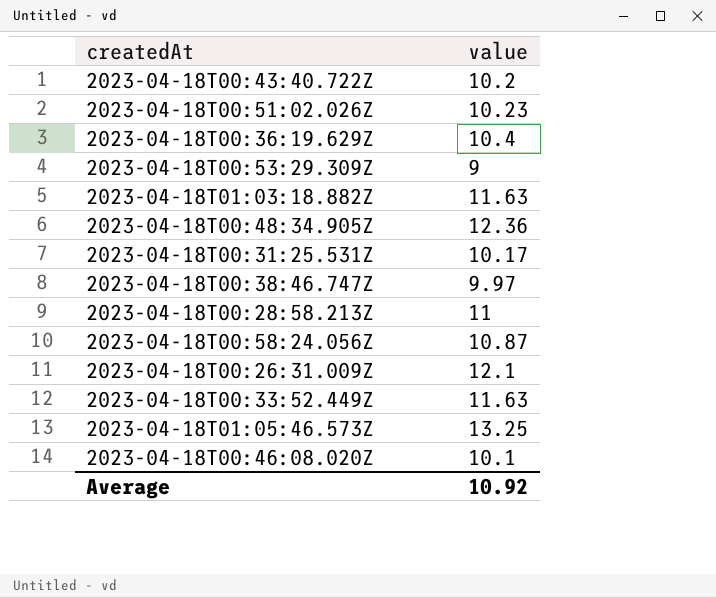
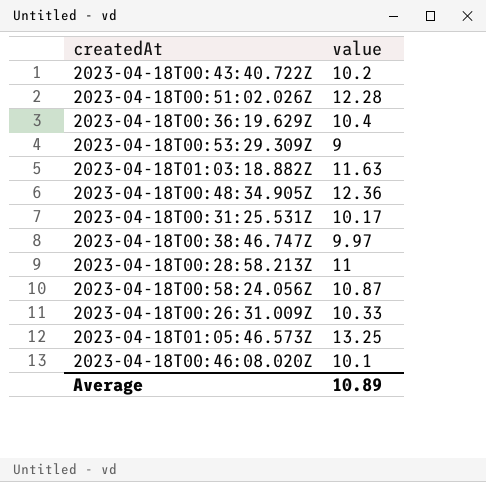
row 2023-04-18T00:33:52.449Z: 11.63 -> none
2023-04-18T00:51:02.026Z | value: 10.23 -> 12.28
2023-04-18T00:26:31.009Z | value: 12.1 -> 10.33
Average | value: 10.92 -> 10.89

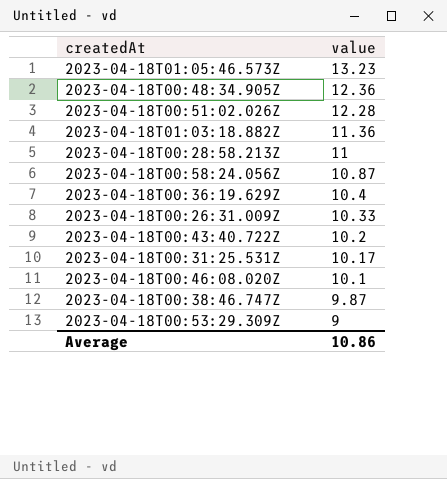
row order: none -> value descending
2023-04-18T01:05:46.573Z | value: 13.25 -> 13.23
2023-04-18T01:03:18.882Z | value: 11.63 -> 11.36
2023-04-18T00:38:46.747Z | value: 9.97 -> 9.87
Average | value: 10.89 -> 10.86

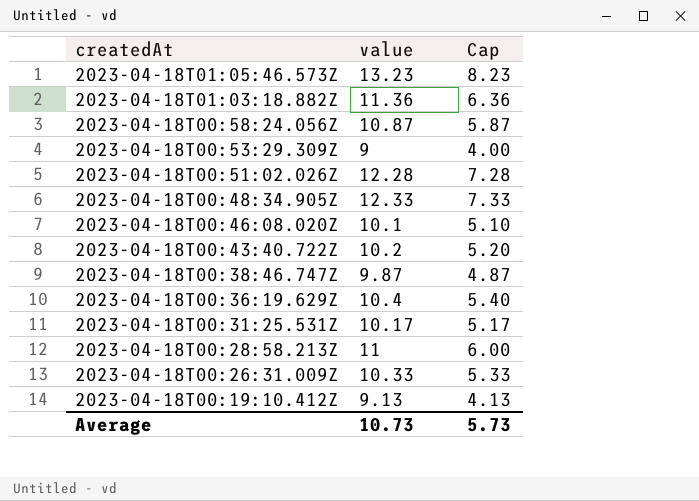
row order: value descending -> createdAt descending
column Cap | formula: none -> [value] - 5
2023-04-18T00:48:34.905Z | value: 12.36 -> 12.33
row 2023-04-18T00:19:10.412Z: none -> 9.13 | 4.13
Average | value: 10.86 -> 10.73

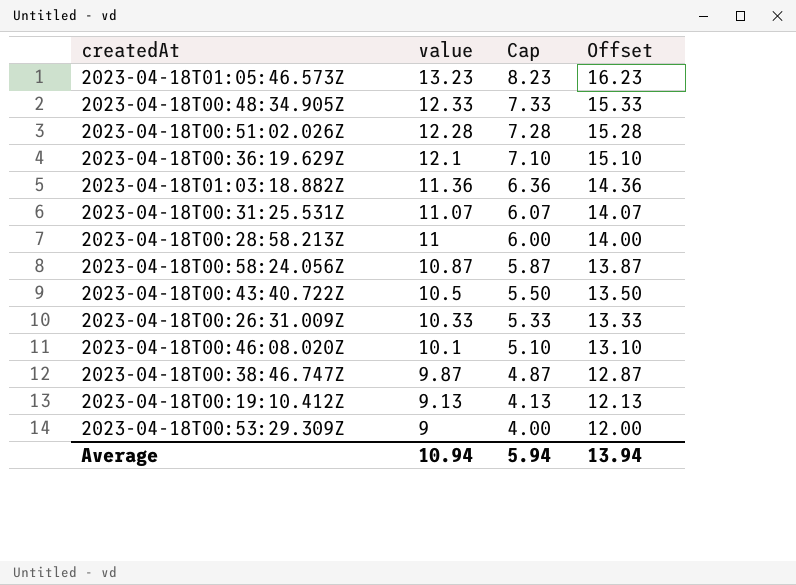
row order: createdAt descending -> value descending
column Offset | formula: none -> [value] + 3
2023-04-18T00:36:19.629Z | value: 10.4 -> 12.1
2023-04-18T00:36:19.629Z | Cap: 5.40 -> 7.10
2023-04-18T00:31:25.531Z | value: 10.17 -> 11.07
2023-04-18T00:31:25.531Z | Cap: 5.17 -> 6.07
2023-04-18T00:43:40.722Z | value: 10.2 -> 10.5
2023-04-18T00:43:40.722Z | Cap: 5.20 -> 5.50
Average | value: 10.73 -> 10.94
Average | Cap: 5.73 -> 5.94

